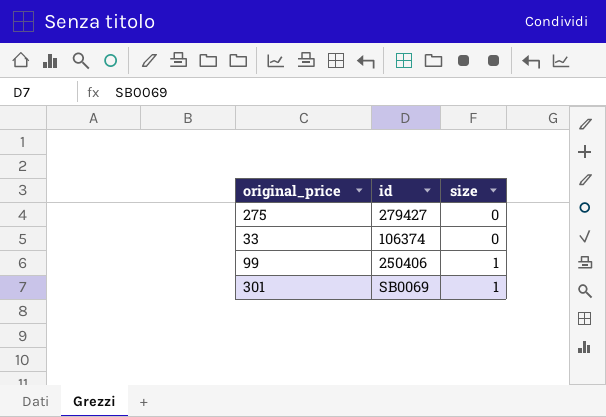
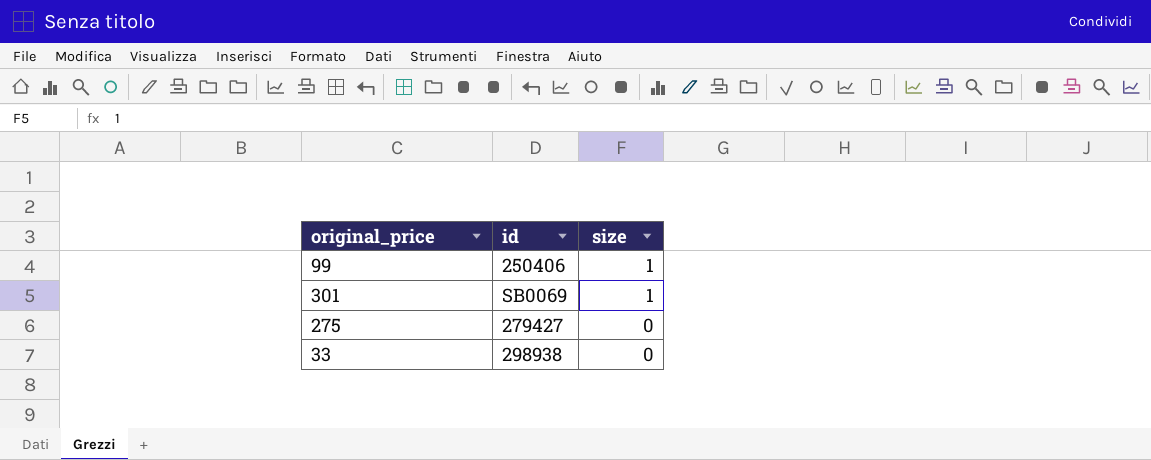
row order: size ascending -> size descending
33 | id: 106374 -> 298938

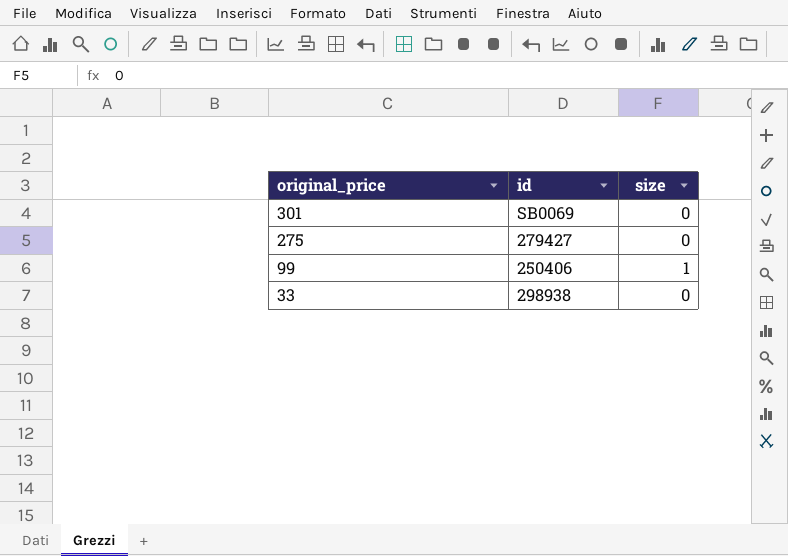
row order: size descending -> original_price descending
301 | size: 1 -> 0

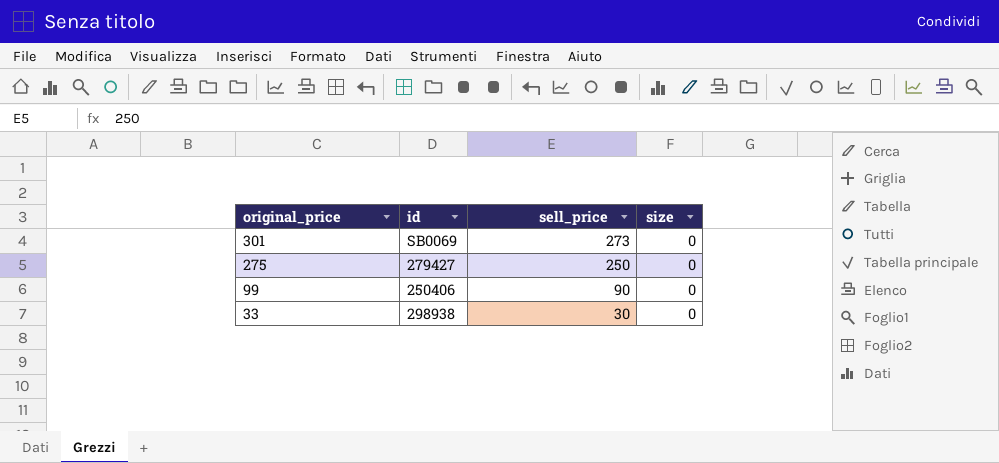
column sell_price | position: none -> 3
99 | size: 1 -> 0

